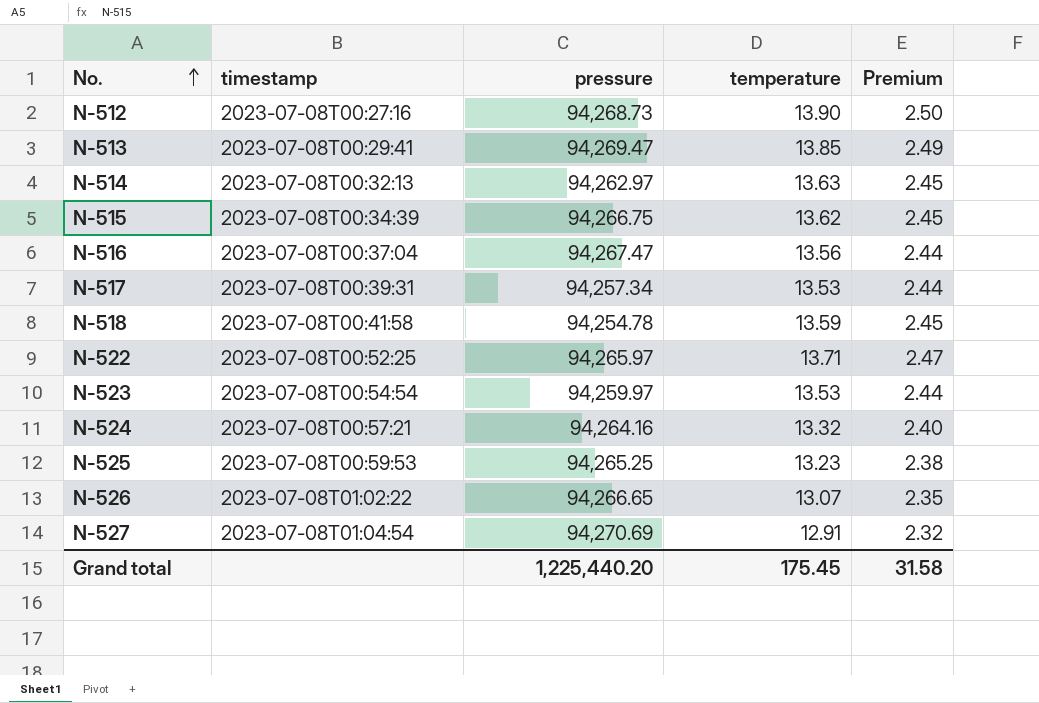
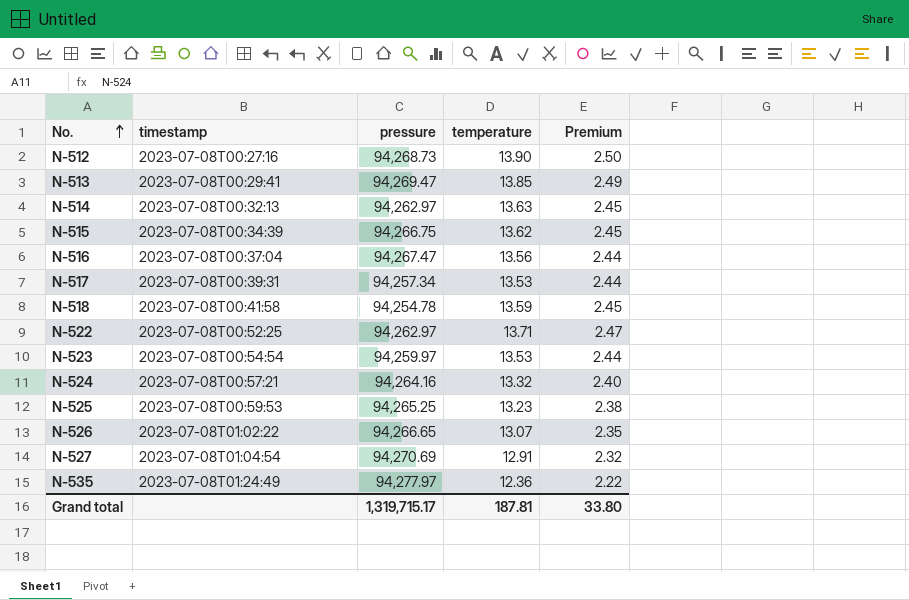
N-522 | pressure: 94,265.97 -> 94,262.97
row N-535: none -> 2023-07-08T01:24:49 | 94,277.97 | 12.36 | 2.22
Grand total | pressure: 1,225,440.20 -> 1,319,715.17
Grand total | temperature: 175.45 -> 187.81
Grand total | Premium: 31.58 -> 33.80

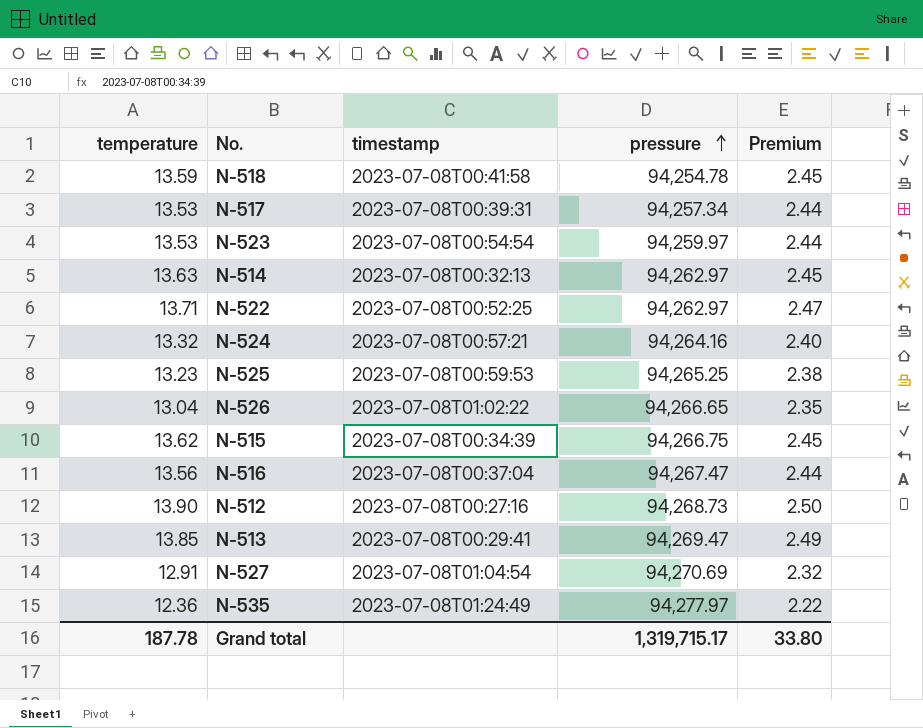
row order: No. ascending -> pressure ascending
column temperature | position: 4 -> 1
N-526 | temperature: 13.07 -> 13.04
Grand total | temperature: 187.81 -> 187.78

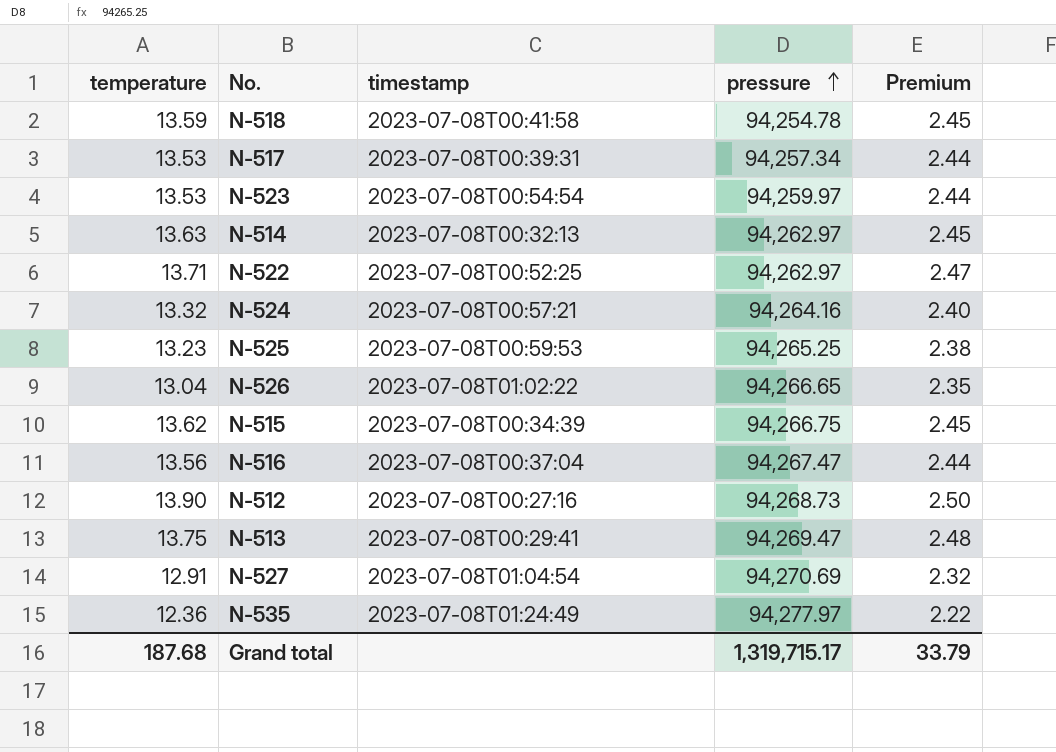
N-513 | temperature: 13.85 -> 13.75
N-513 | Premium: 2.49 -> 2.48
Grand total | temperature: 187.78 -> 187.68
Grand total | Premium: 33.80 -> 33.79

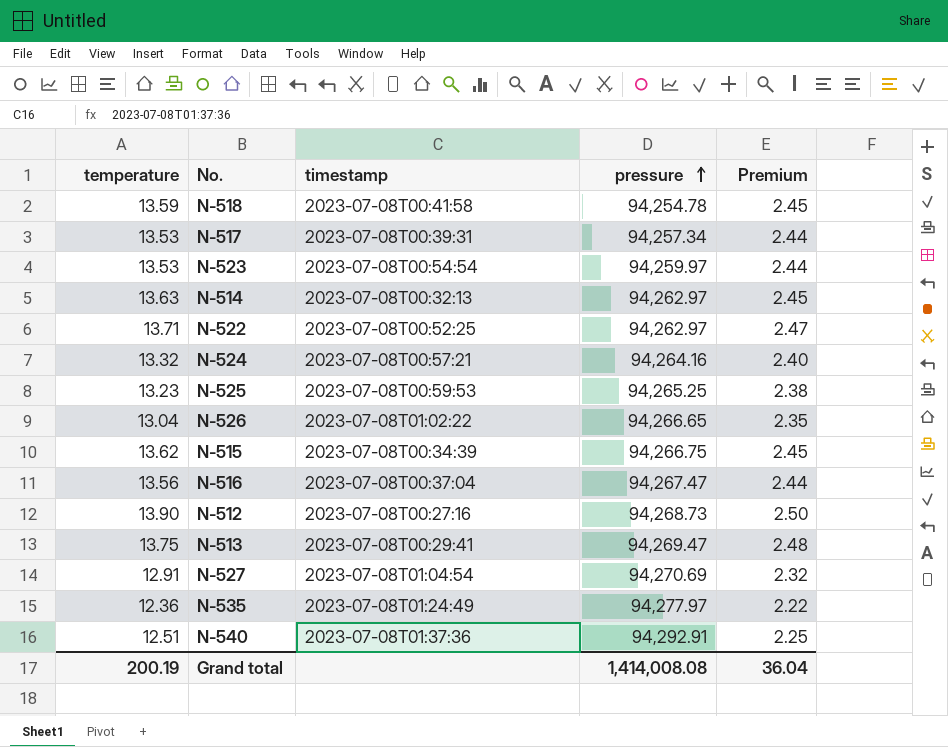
row N-540: none -> 12.51 | 2023-07-08T01:37:36 | 94,292.91 | 2.25
Grand total | temperature: 187.68 -> 200.19
Grand total | pressure: 1,319,715.17 -> 1,414,008.08
Grand total | Premium: 33.79 -> 36.04

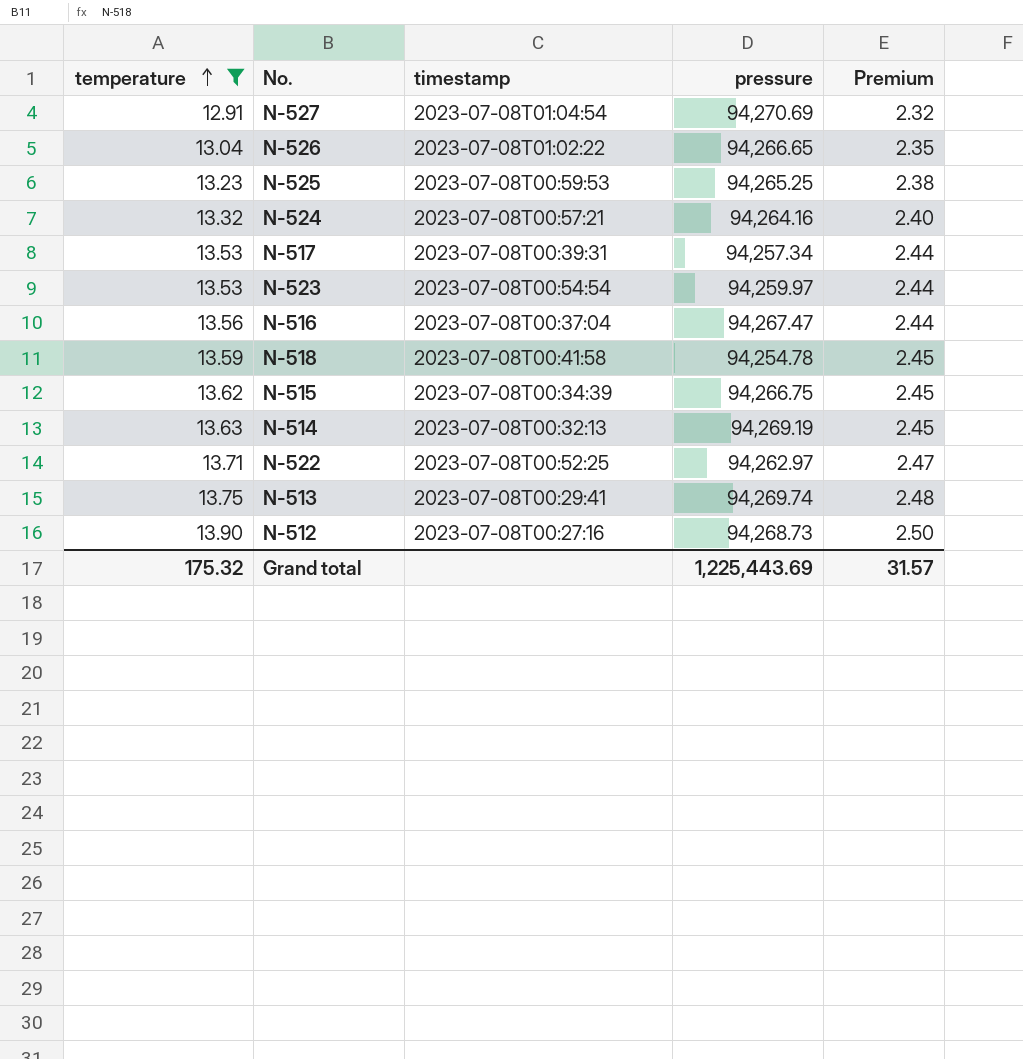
filter: none -> temperature >= 12.91
row order: pressure ascending -> temperature ascending
N-514 | pressure: 94,262.97 -> 94,269.19
N-513 | pressure: 94,269.47 -> 94,269.74
Grand total | temperature: 200.19 -> 175.32
Grand total | pressure: 1,414,008.08 -> 1,225,443.69
Grand total | Premium: 36.04 -> 31.57

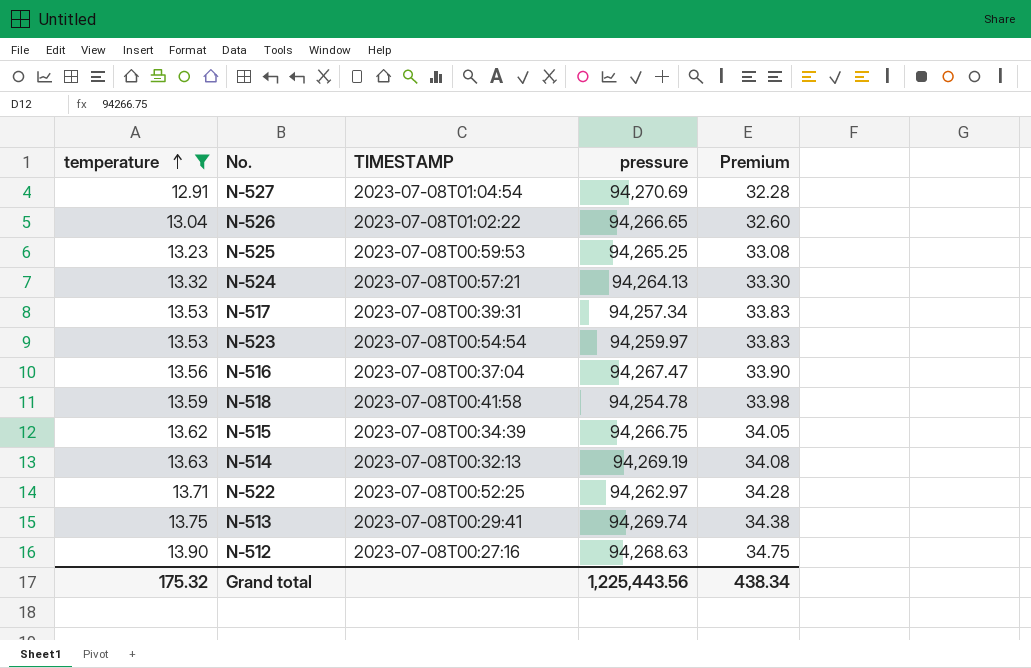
column name: timestamp -> TIMESTAMP
column Premium | formula: [temperature] * 0.18 -> [temperature] * 2.5
N-524 | pressure: 94,264.16 -> 94,264.13
N-512 | pressure: 94,268.73 -> 94,268.63
Grand total | pressure: 1,225,443.69 -> 1,225,443.56
Grand total | Premium: 31.57 -> 438.34

